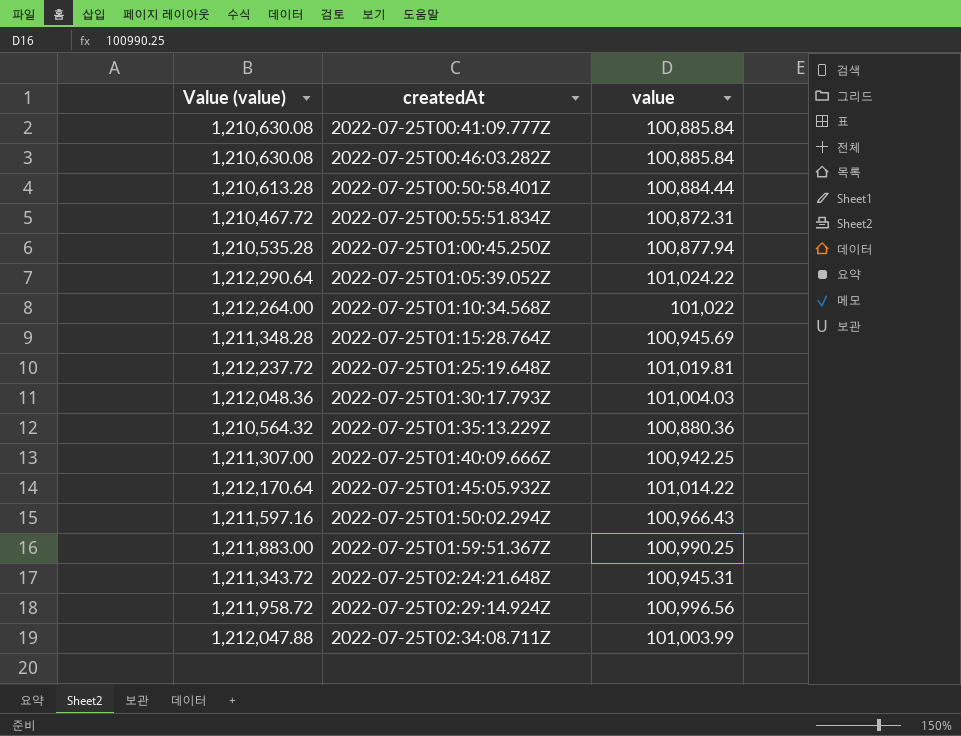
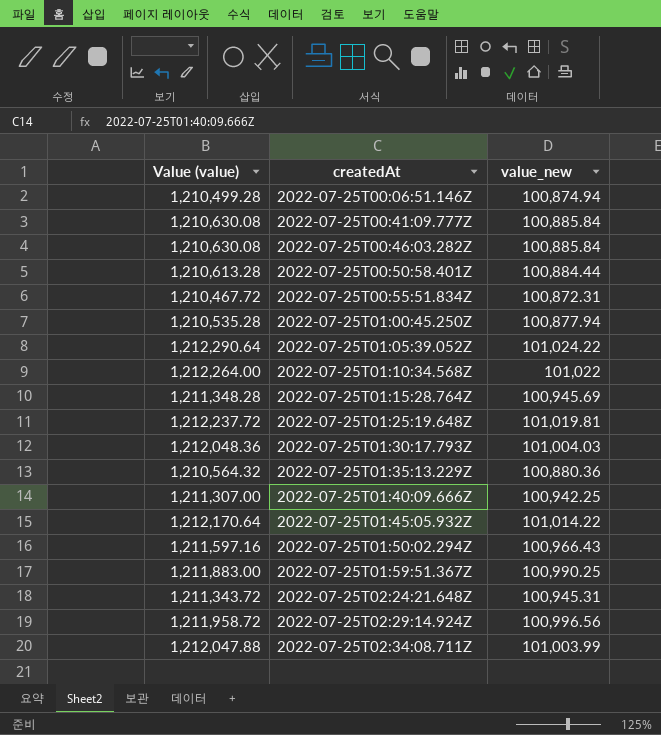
column name: value -> value_new
row 2022-07-25T00:06:51.146Z: none -> 1,210,499.28 | 100,874.94

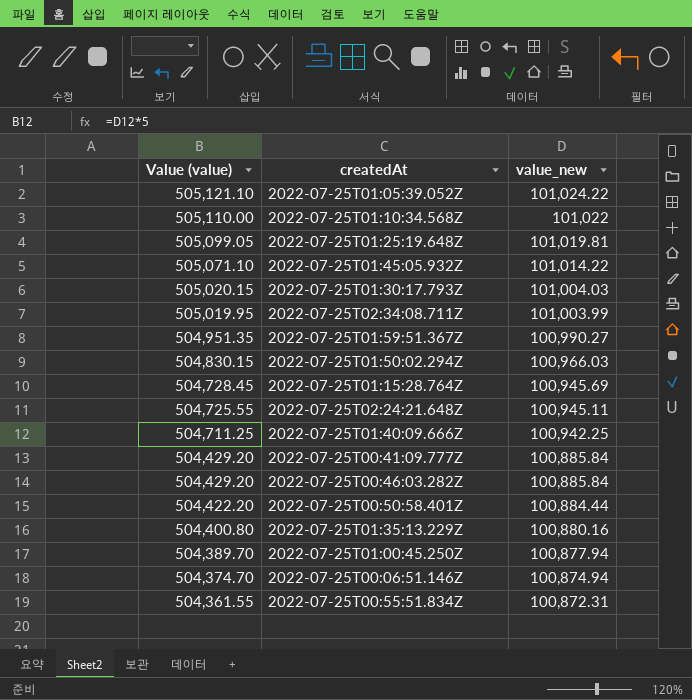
row order: createdAt ascending -> Value (value) descending
column Value (value) | formula: [value_new] * 12 -> [value_new] * 5
row 2022-07-25T02:29:14.924Z: 1,211,958.72 | 100,996.56 -> none
2022-07-25T01:59:51.367Z | value_new: 100,990.25 -> 100,990.27
2022-07-25T01:50:02.294Z | value_new: 100,966.43 -> 100,966.03
2022-07-25T02:24:21.648Z | value_new: 100,945.31 -> 100,945.11
2022-07-25T01:35:13.229Z | value_new: 100,880.36 -> 100,880.16

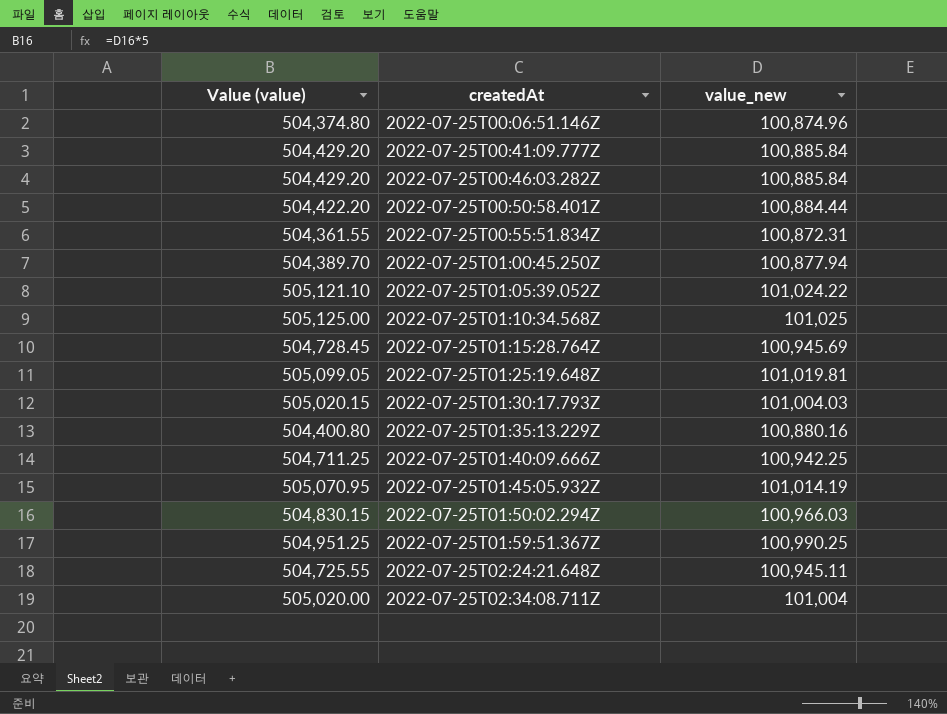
row order: Value (value) descending -> createdAt ascending
2022-07-25T00:06:51.146Z | Value (value): 504,374.70 -> 504,374.80
2022-07-25T00:06:51.146Z | value_new: 100,874.94 -> 100,874.96
2022-07-25T01:10:34.568Z | Value (value): 505,110.00 -> 505,125.00
2022-07-25T01:10:34.568Z | value_new: 101,022 -> 101,025
2022-07-25T01:45:05.932Z | Value (value): 505,071.10 -> 505,070.95
2022-07-25T01:45:05.932Z | value_new: 101,014.22 -> 101,014.19
2022-07-25T01:59:51.367Z | Value (value): 504,951.35 -> 504,951.25
2022-07-25T01:59:51.367Z | value_new: 100,990.27 -> 100,990.25
2022-07-25T02:34:08.711Z | Value (value): 505,019.95 -> 505,020.00
2022-07-25T02:34:08.711Z | value_new: 101,003.99 -> 101,004

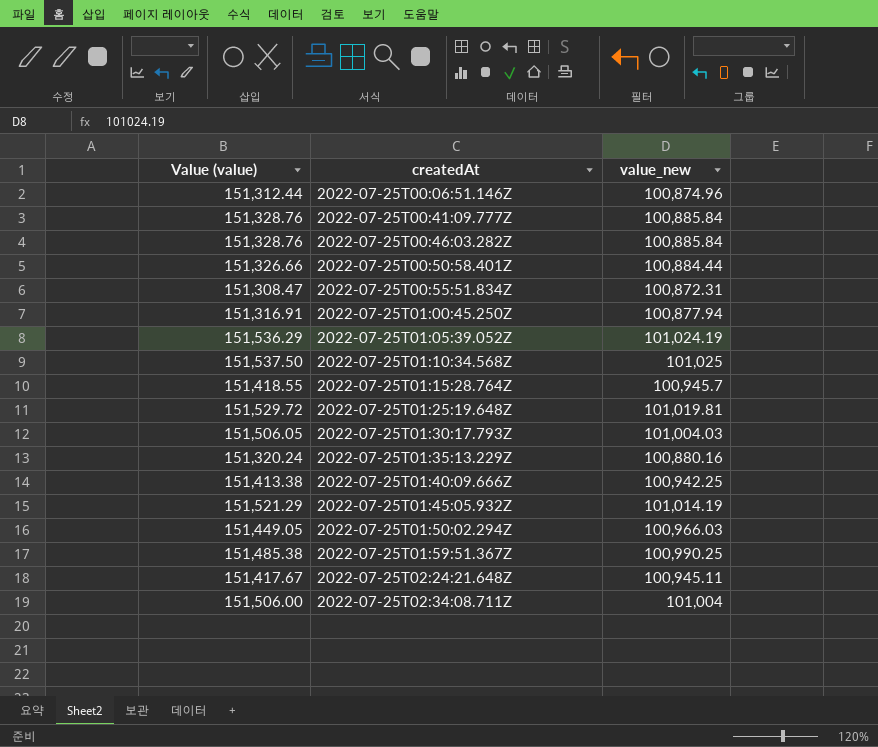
column Value (value) | formula: [value_new] * 5 -> [value_new] * 1.5
2022-07-25T01:05:39.052Z | value_new: 101,024.22 -> 101,024.19
2022-07-25T01:15:28.764Z | value_new: 100,945.69 -> 100,945.7

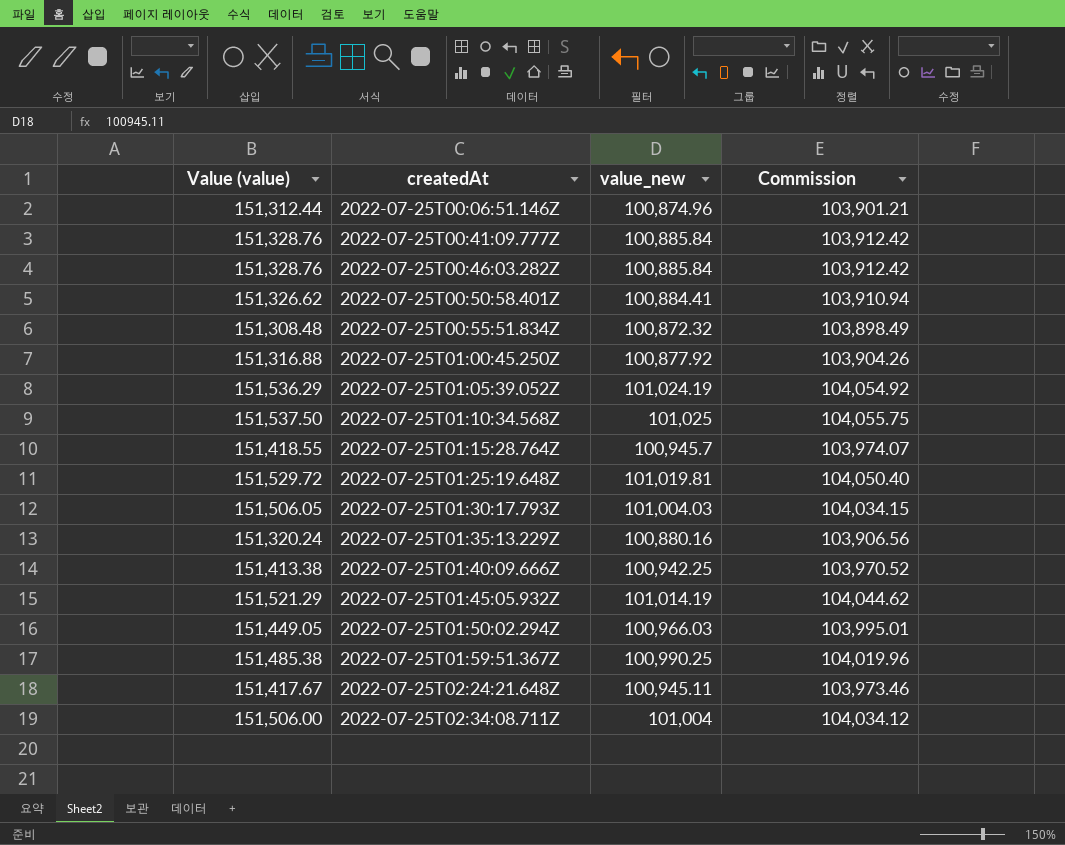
column Commission | formula: none -> [value_new] * 1.03
2022-07-25T00:50:58.401Z | Value (value): 151,326.66 -> 151,326.62
2022-07-25T00:50:58.401Z | value_new: 100,884.44 -> 100,884.41
2022-07-25T00:55:51.834Z | Value (value): 151,308.47 -> 151,308.48
2022-07-25T00:55:51.834Z | value_new: 100,872.31 -> 100,872.32
2022-07-25T01:00:45.250Z | Value (value): 151,316.91 -> 151,316.88
2022-07-25T01:00:45.250Z | value_new: 100,877.94 -> 100,877.92

